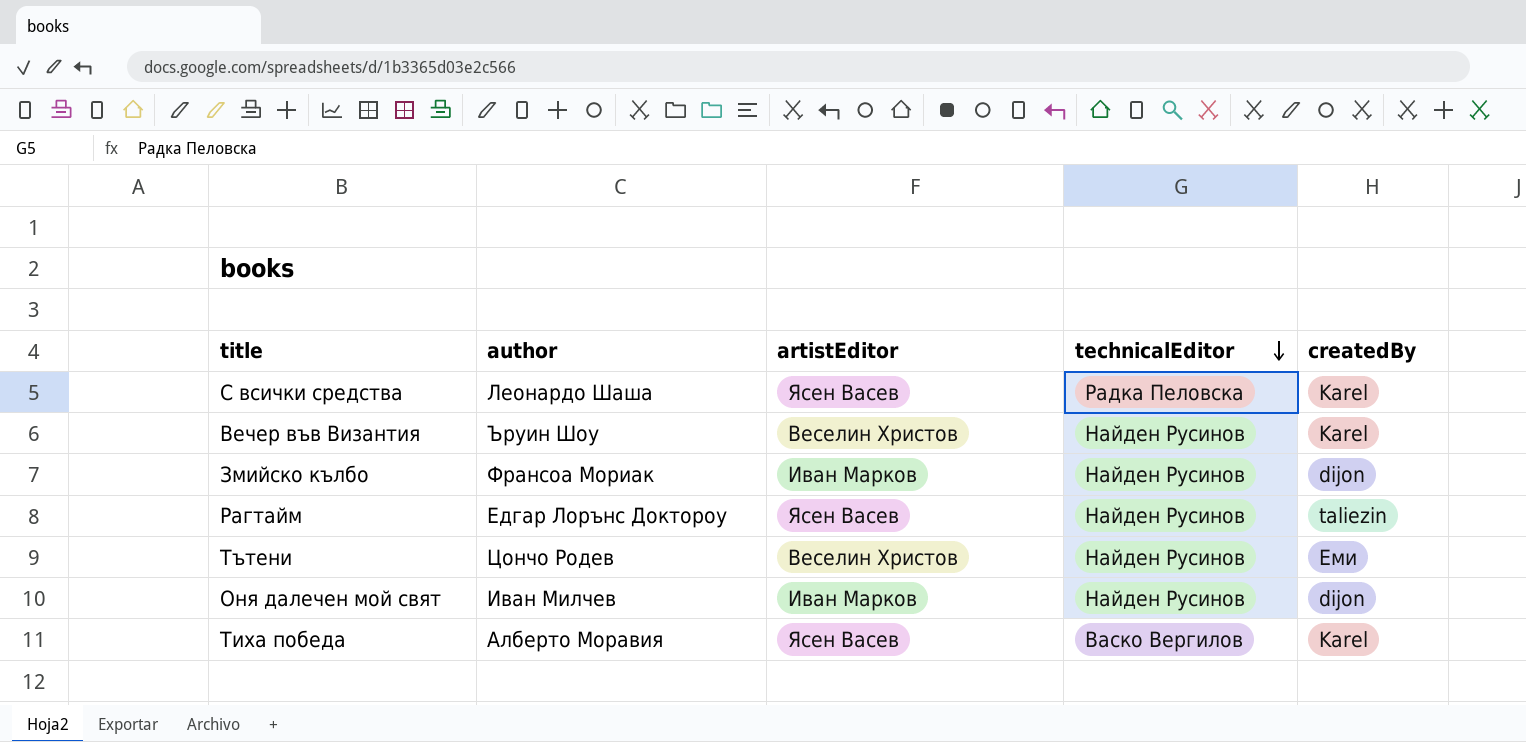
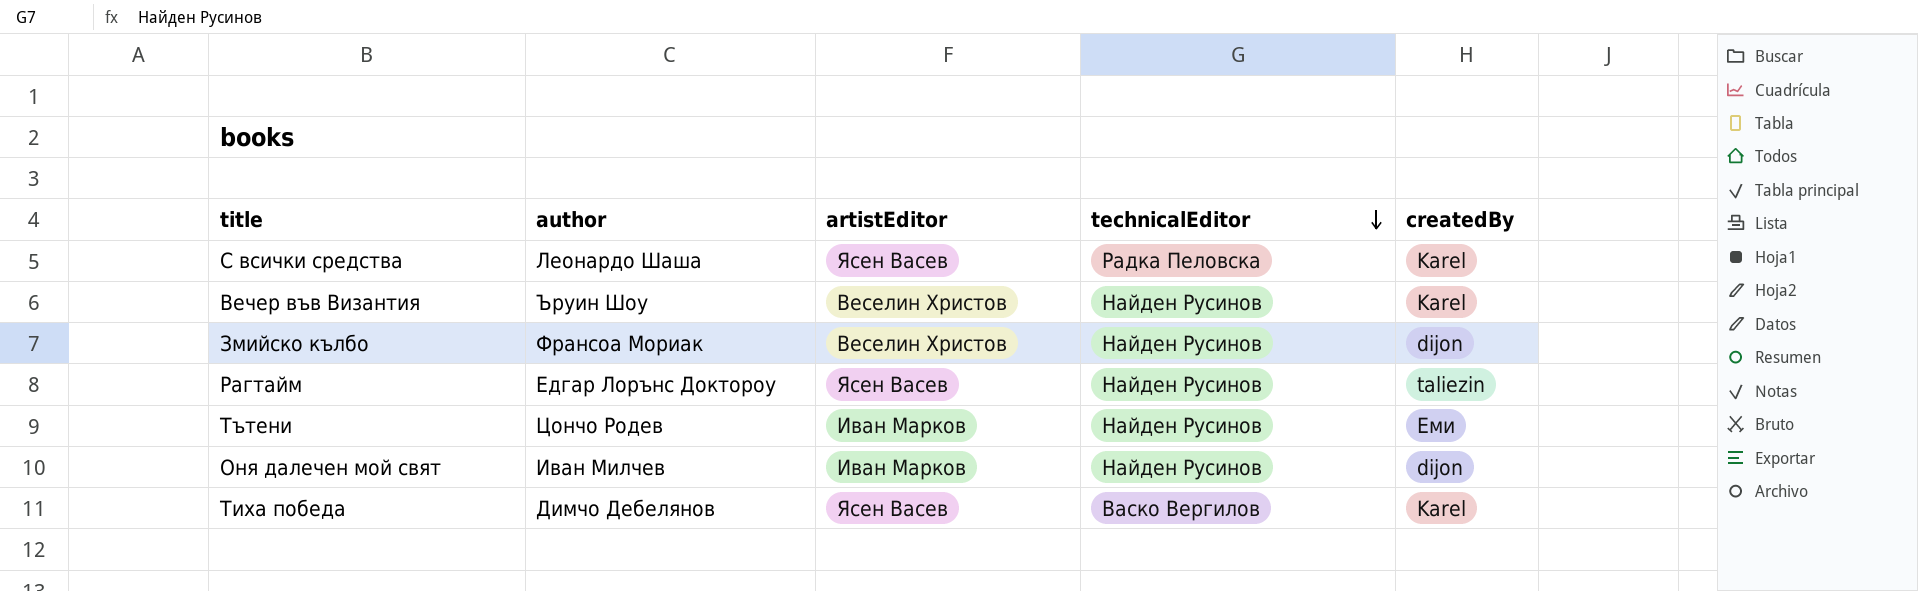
Змийско кълбо | artistEditor: Иван Марков -> Веселин Христов
Тътени | artistEditor: Веселин Христов -> Иван Марков
Тиха победа | author: Алберто Моравия -> Димчо Дебелянов

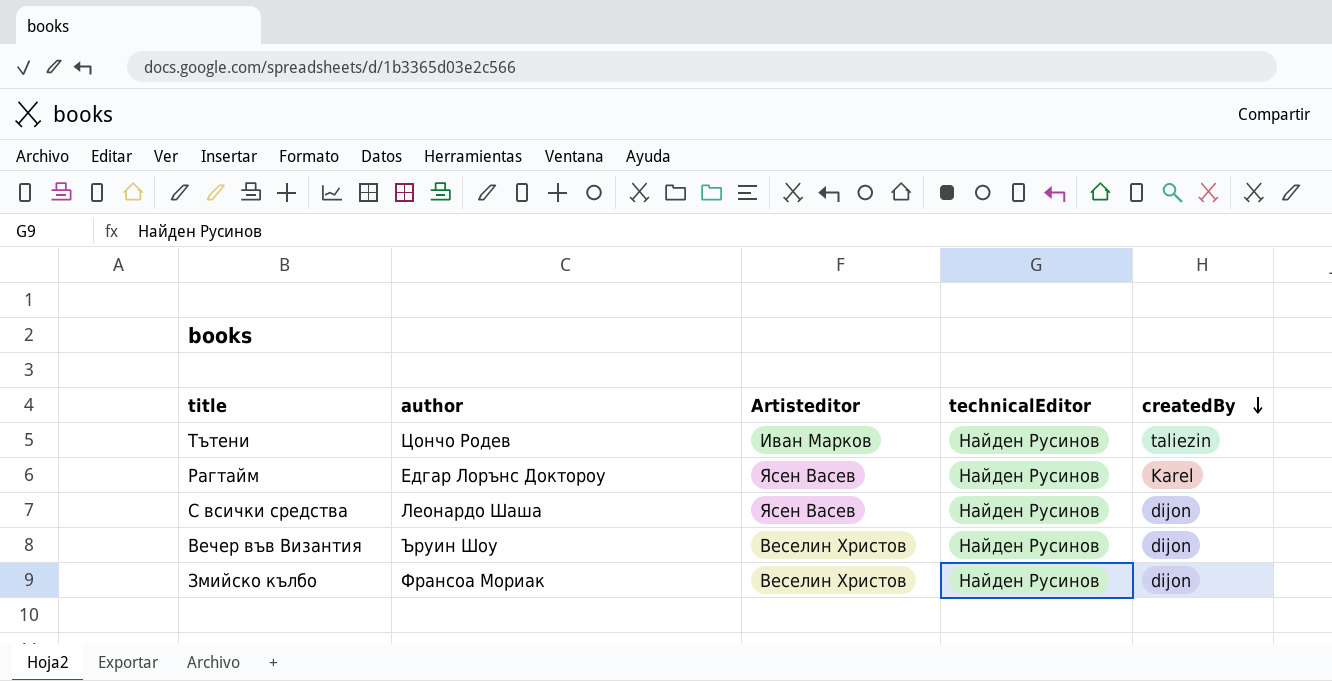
row order: technicalEditor descending -> createdBy descending
column name: artistEditor -> Artisteditor
row Оня далечен мой свят: Иван Милчев | Иван Марков | Найден Русинов | dijon -> none
row Тиха победа: Димчо Дебелянов | Ясен Васев | Васко Вергилов | Karel -> none
Тътени | createdBy: Еми -> taliezin
Рагтайм | createdBy: taliezin -> Karel
С всички средства | technicalEditor: Радка Пеловска -> Найден Русинов
С всички средства | createdBy: Karel -> dijon
Вечер във Византия | createdBy: Karel -> dijon

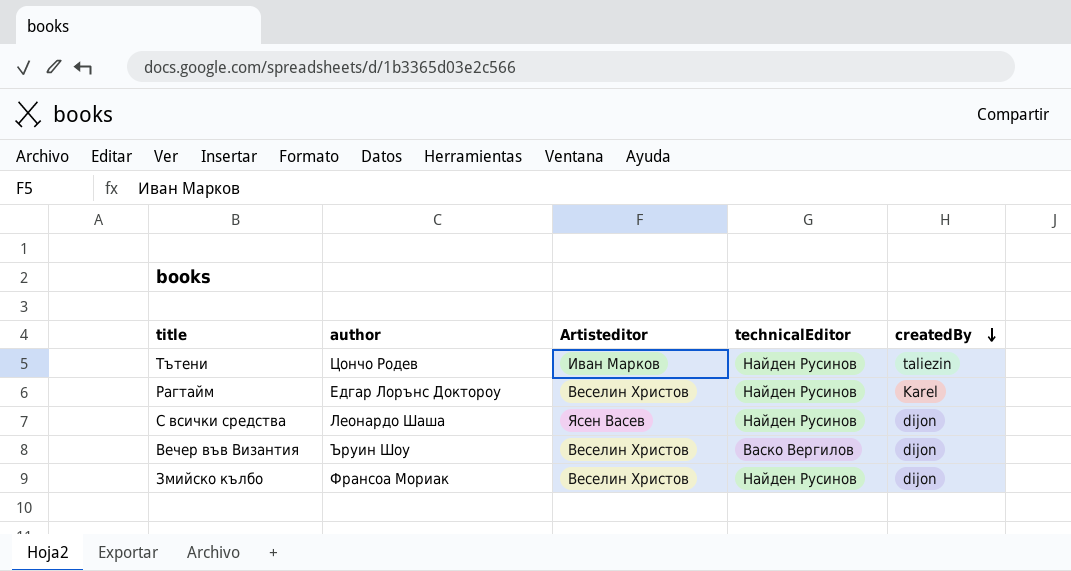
Рагтайм | Artisteditor: Ясен Васев -> Веселин Христов
Вечер във Византия | technicalEditor: Найден Русинов -> Васко Вергилов

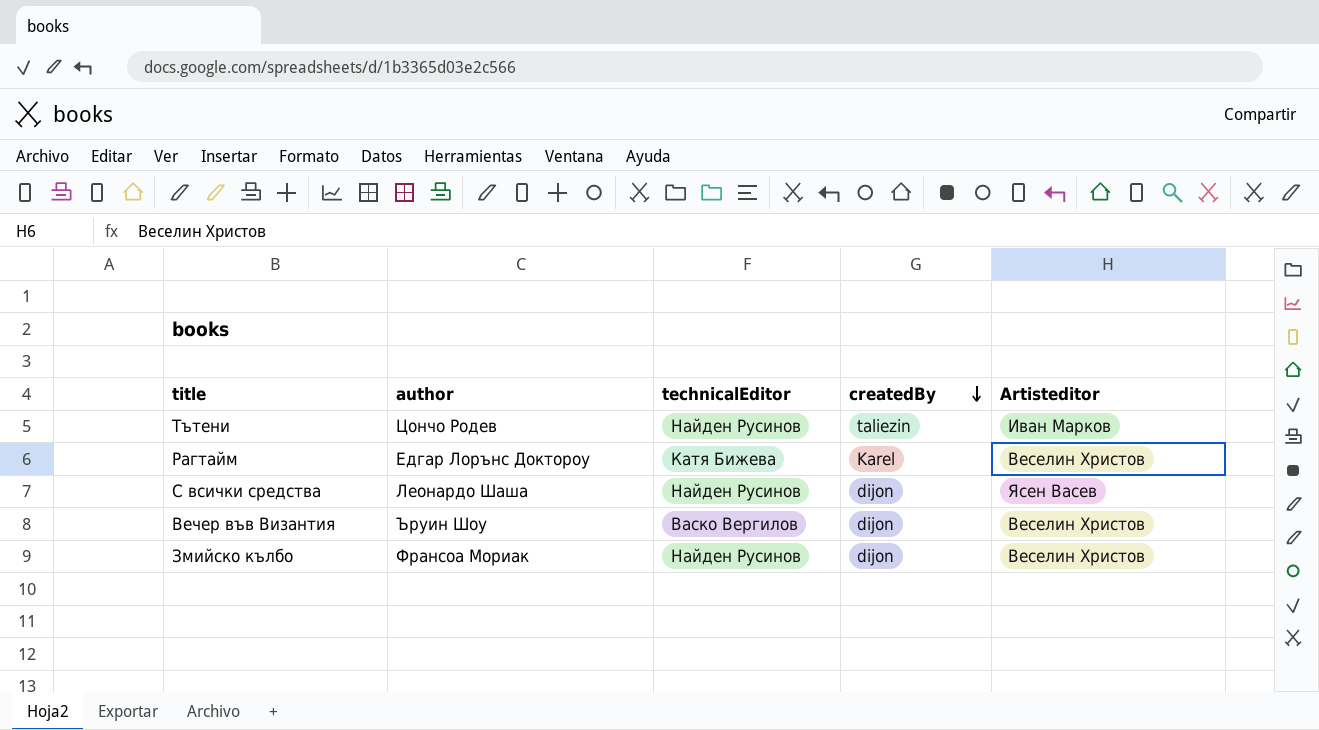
column Artisteditor | position: 3 -> 5
Рагтайм | technicalEditor: Найден Русинов -> Катя Бижева

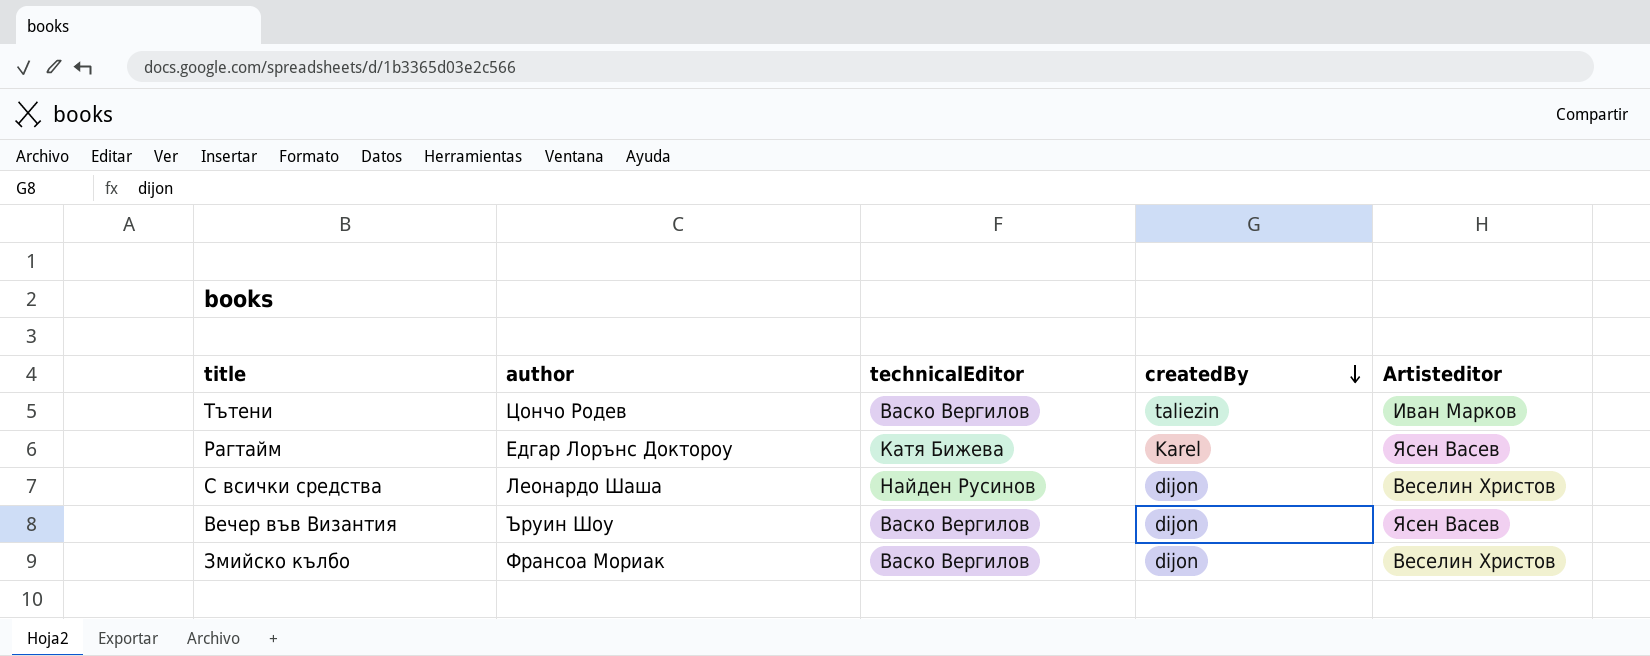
Тътени | technicalEditor: Найден Русинов -> Васко Вергилов
Рагтайм | Artisteditor: Веселин Христов -> Ясен Васев
С всички средства | Artisteditor: Ясен Васев -> Веселин Христов
Вечер във Византия | Artisteditor: Веселин Христов -> Ясен Васев
Змийско кълбо | technicalEditor: Найден Русинов -> Васко Вергилов

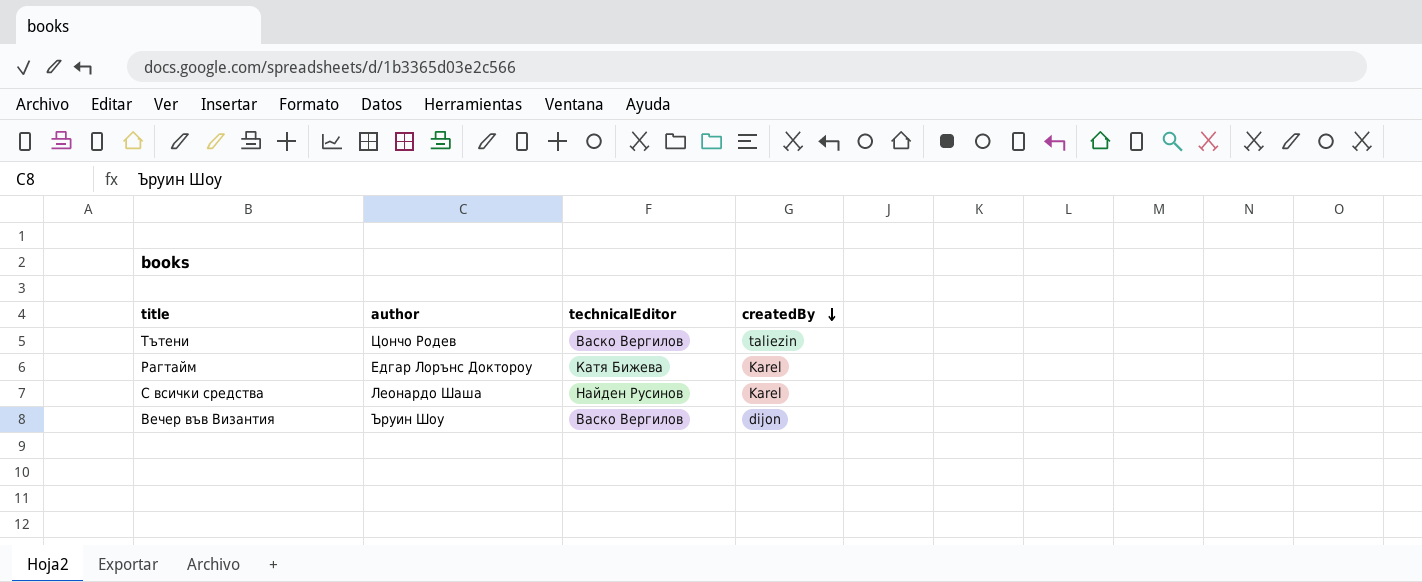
column Artisteditor | position: 5 -> none
row Змийско кълбо: Франсоа Мориак | Васко Вергилов | dijon | Веселин Христов -> none
С всички средства | createdBy: dijon -> Karel

